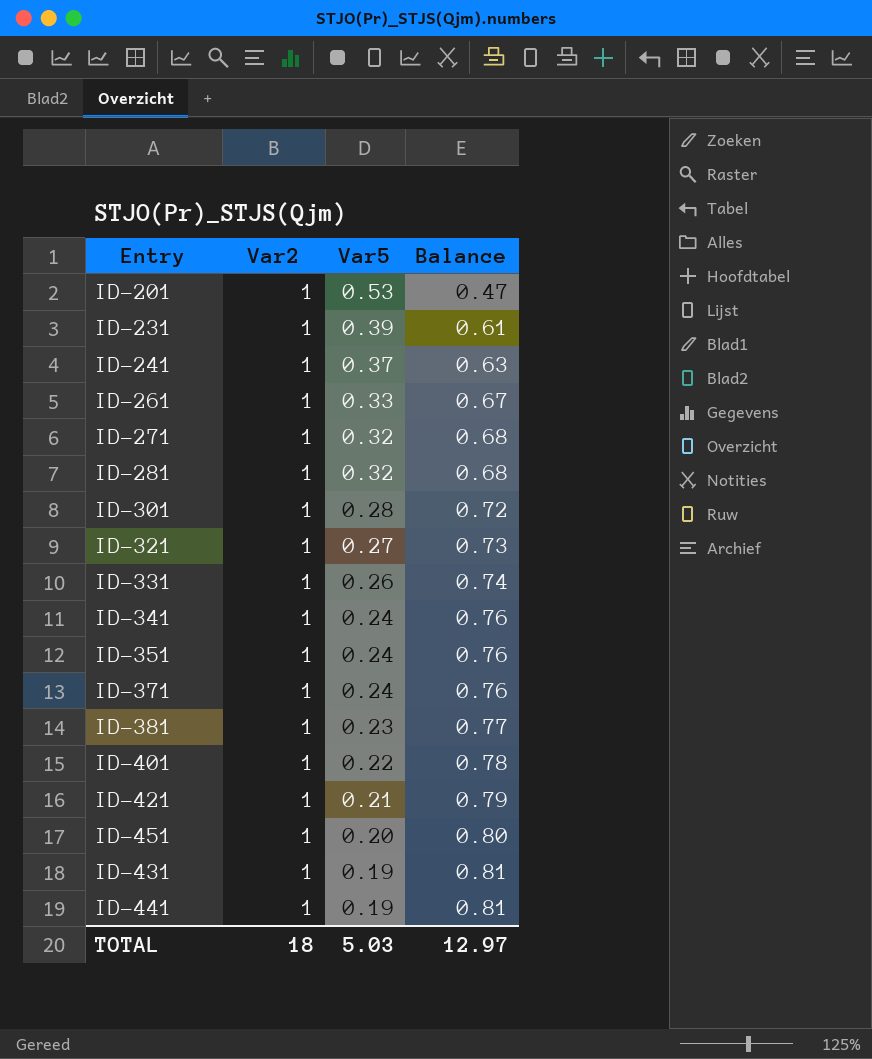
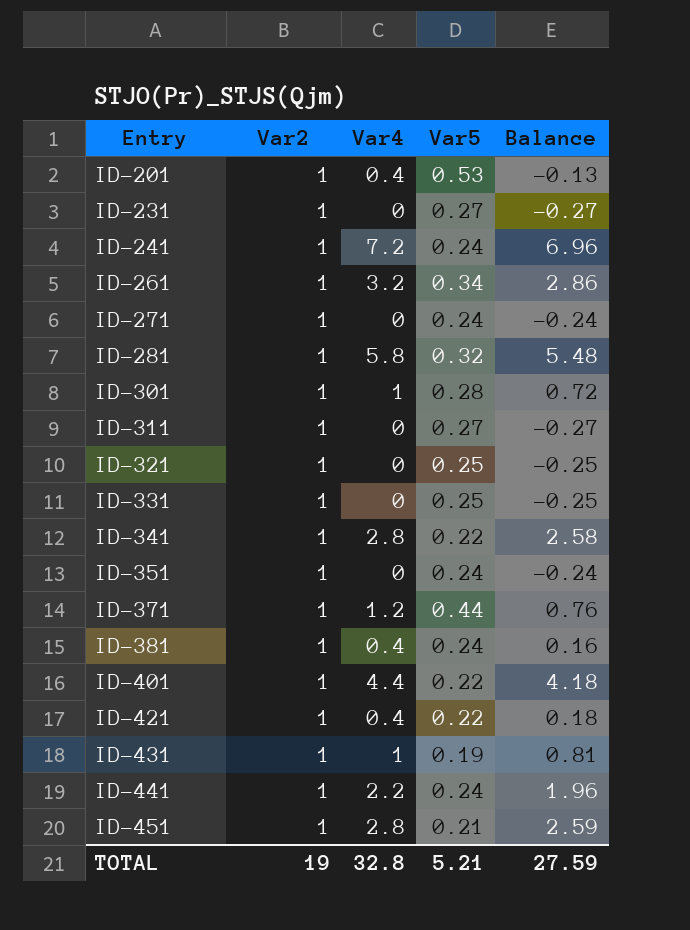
row order: Var5 descending -> Entry ascending
column Var4 | position: none -> 3
column Balance | formula: [Var2] - [Var5] -> [Var4] - [Var5]
ID-231 | Var5: 0.39 -> 0.27
ID-241 | Var5: 0.37 -> 0.24
ID-261 | Var5: 0.33 -> 0.34
ID-271 | Var5: 0.32 -> 0.24
row ID-311: none -> 1 | 0 | 0.27 | -0.27
ID-321 | Var5: 0.27 -> 0.25
ID-331 | Var5: 0.26 -> 0.25
ID-341 | Var5: 0.24 -> 0.22
ID-371 | Var5: 0.24 -> 0.44
ID-381 | Var5: 0.23 -> 0.24
ID-421 | Var5: 0.21 -> 0.22
ID-441 | Var5: 0.19 -> 0.24
ID-451 | Var5: 0.20 -> 0.21
TOTAL | Var2: 18 -> 19
TOTAL | Var5: 5.03 -> 5.21
TOTAL | Balance: 12.97 -> 27.59

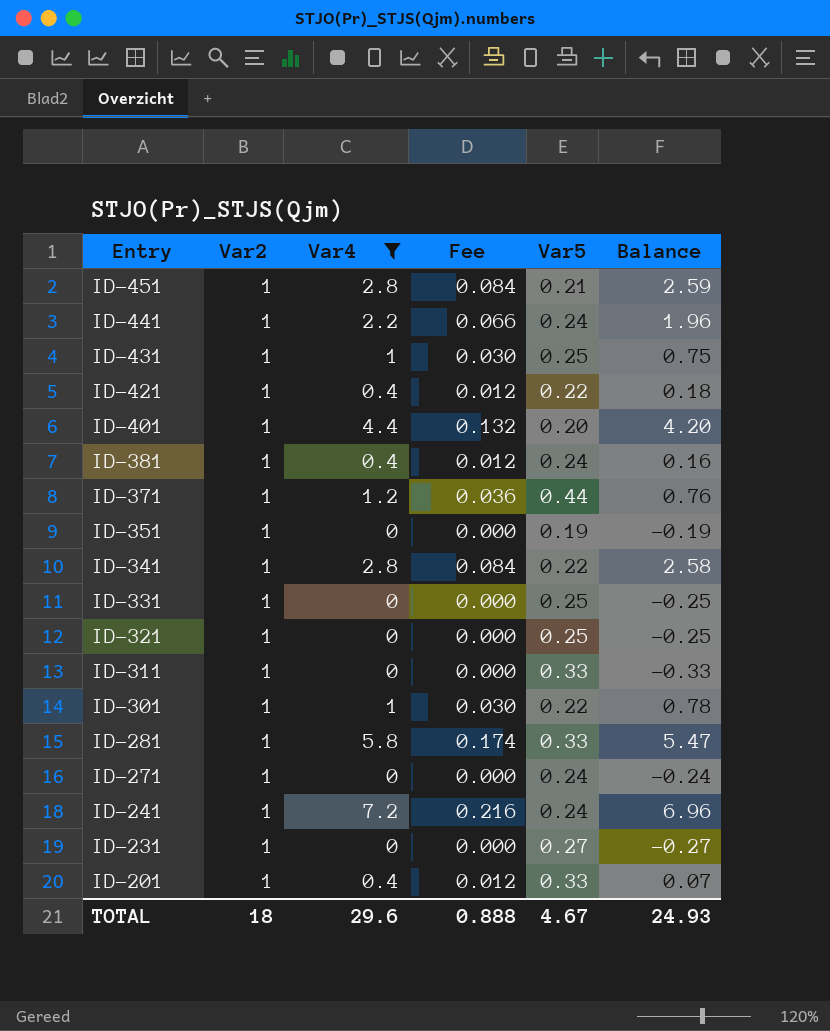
filter: none -> Var4 != 3.2
row order: Entry ascending -> Entry descending
column Fee | formula: none -> [Var4] * 0.03
ID-431 | Var5: 0.19 -> 0.25
ID-431 | Balance: 0.81 -> 0.75
ID-401 | Var5: 0.22 -> 0.20
ID-401 | Balance: 4.18 -> 4.20
ID-351 | Var5: 0.24 -> 0.19
ID-351 | Balance: -0.24 -> -0.19
ID-311 | Var5: 0.27 -> 0.33
ID-311 | Balance: -0.27 -> -0.33
ID-301 | Var5: 0.28 -> 0.22
ID-301 | Balance: 0.72 -> 0.78
ID-281 | Var5: 0.32 -> 0.33
ID-281 | Balance: 5.48 -> 5.47
ID-201 | Var5: 0.53 -> 0.33
ID-201 | Balance: -0.13 -> 0.07
TOTAL | Var2: 19 -> 18
TOTAL | Var4: 32.8 -> 29.6
TOTAL | Var5: 5.21 -> 4.67
TOTAL | Balance: 27.59 -> 24.93

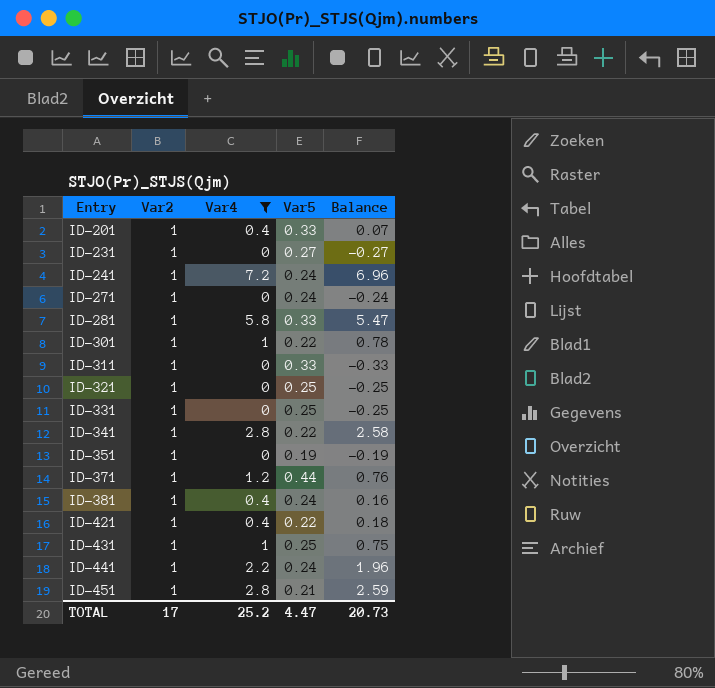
row order: Entry descending -> Entry ascending
column Fee | formula: [Var4] * 0.03 -> none
row ID-401: 1 | 4.4 | 0.132 | 0.20 | 4.20 -> none
TOTAL | Var2: 18 -> 17
TOTAL | Var4: 29.6 -> 25.2
TOTAL | Var5: 4.67 -> 4.47
TOTAL | Balance: 24.93 -> 20.73

